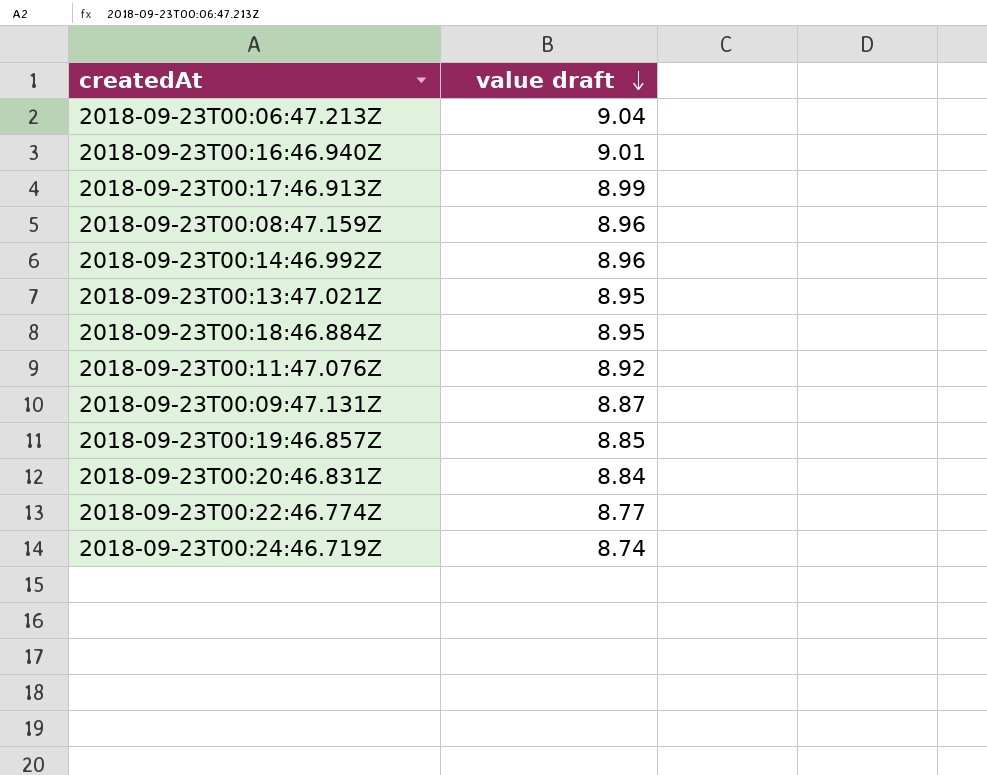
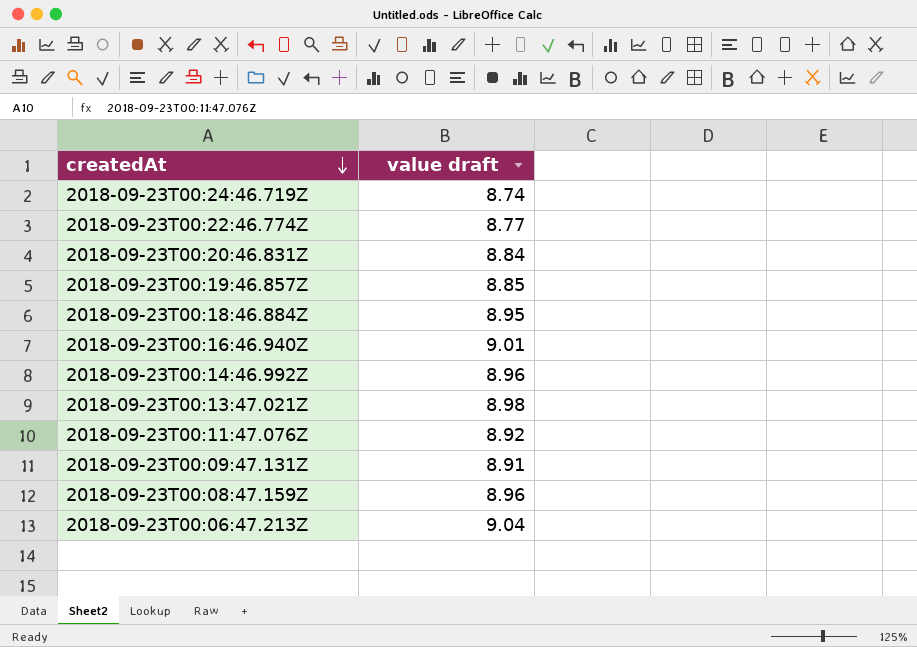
row order: value draft descending -> createdAt descending
row 2018-09-23T00:17:46.913Z: 8.99 -> none
2018-09-23T00:13:47.021Z | value draft: 8.95 -> 8.98
2018-09-23T00:09:47.131Z | value draft: 8.87 -> 8.91

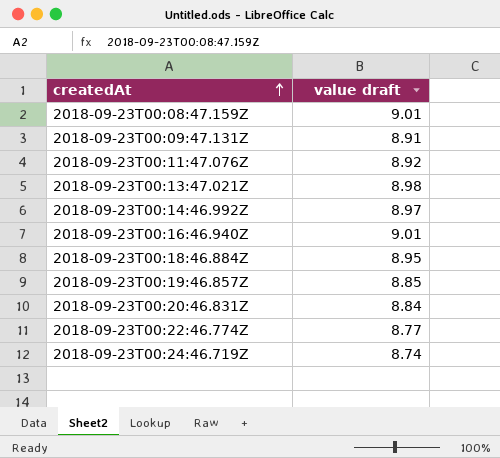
row order: createdAt descending -> createdAt ascending
row 2018-09-23T00:06:47.213Z: 9.04 -> none
2018-09-23T00:08:47.159Z | value draft: 8.96 -> 9.01
2018-09-23T00:14:46.992Z | value draft: 8.96 -> 8.97

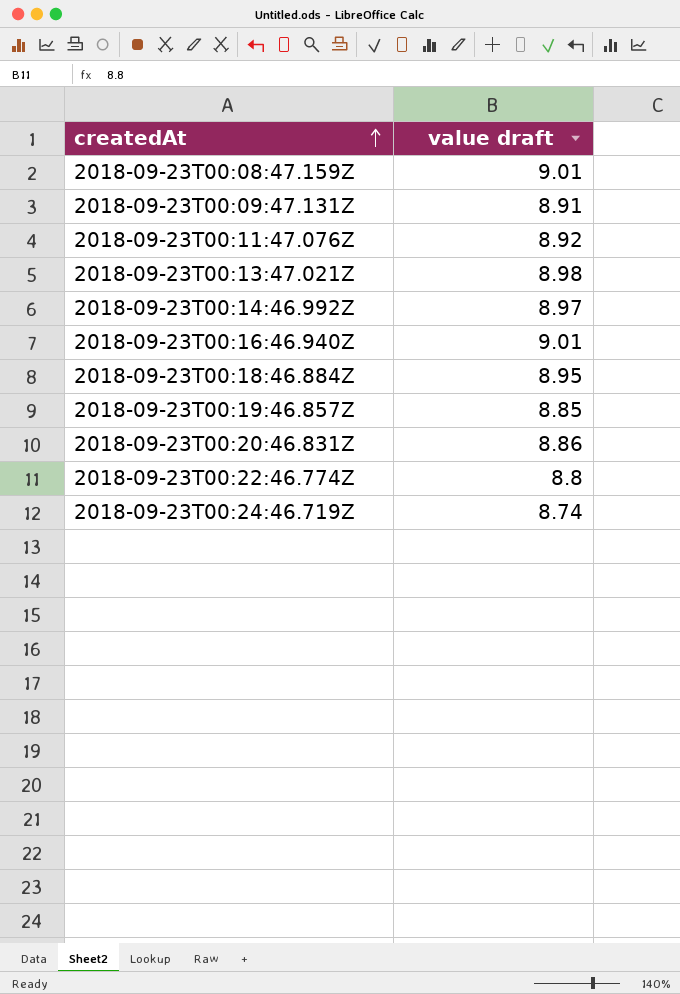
2018-09-23T00:20:46.831Z | value draft: 8.84 -> 8.86
2018-09-23T00:22:46.774Z | value draft: 8.77 -> 8.8

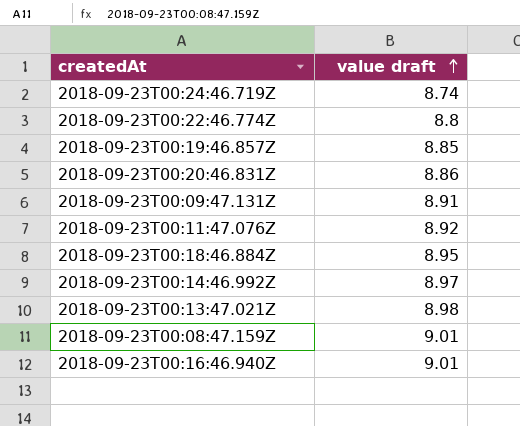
row order: createdAt ascending -> value draft ascending

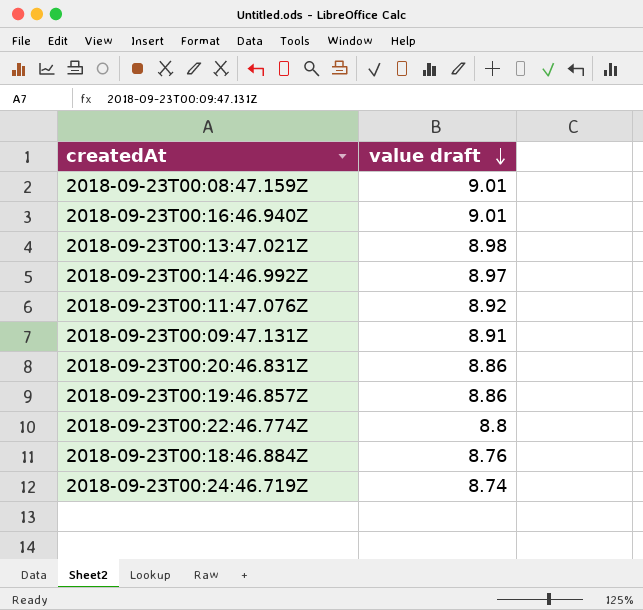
row order: value draft ascending -> value draft descending
2018-09-23T00:19:46.857Z | value draft: 8.85 -> 8.86
2018-09-23T00:18:46.884Z | value draft: 8.95 -> 8.76

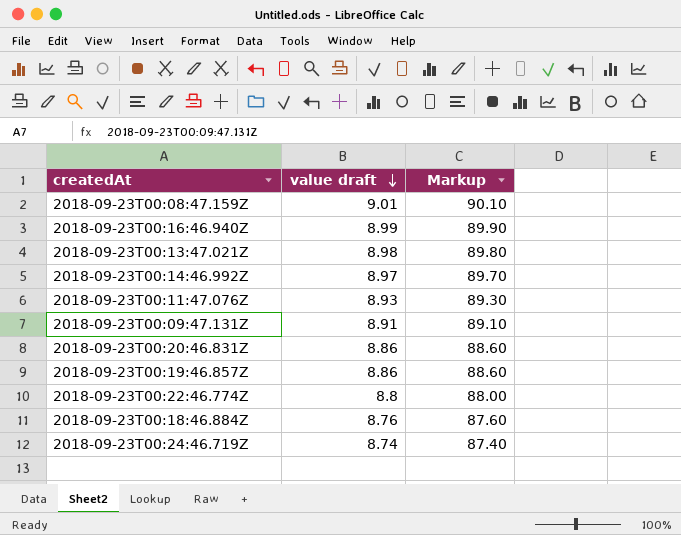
column Markup | formula: none -> [value draft] * 10
2018-09-23T00:16:46.940Z | value draft: 9.01 -> 8.99
2018-09-23T00:11:47.076Z | value draft: 8.92 -> 8.93

